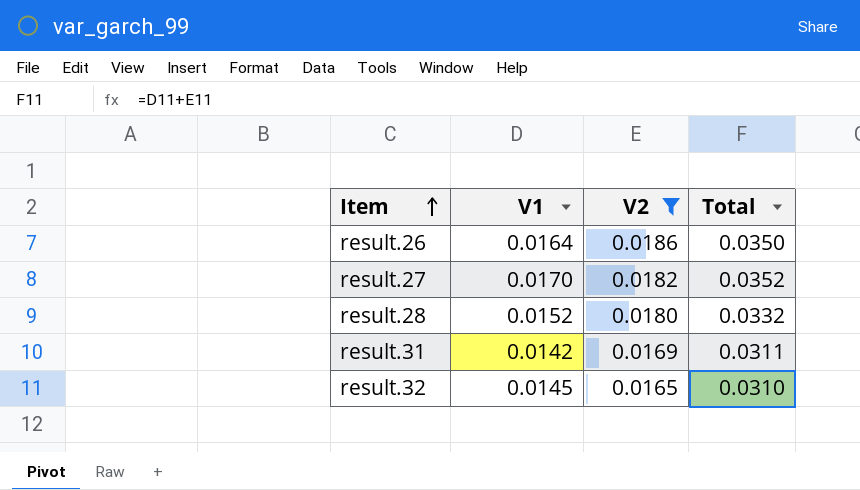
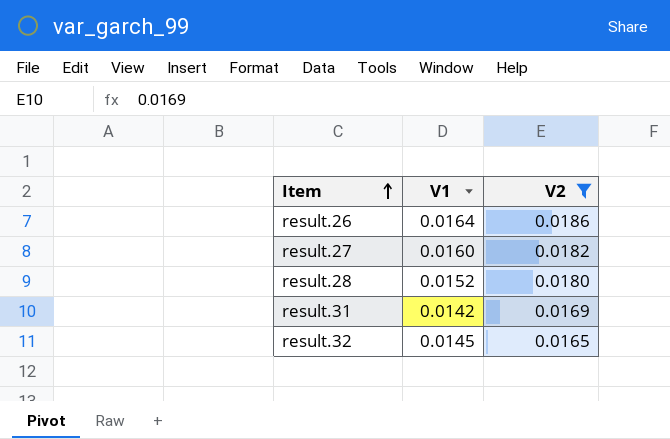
column Total | formula: [V1] + [V2] -> none
result.27 | V1: 0.0170 -> 0.0160

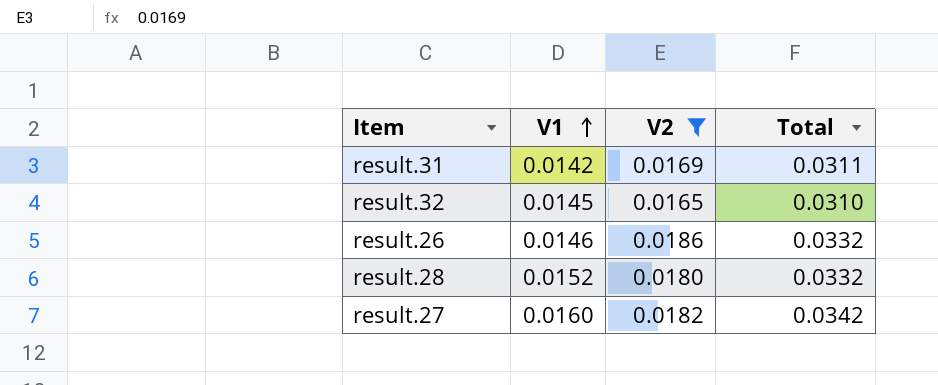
row order: Item ascending -> V1 ascending
column Total | formula: none -> [V1] + [V2]
result.26 | V1: 0.0164 -> 0.0146

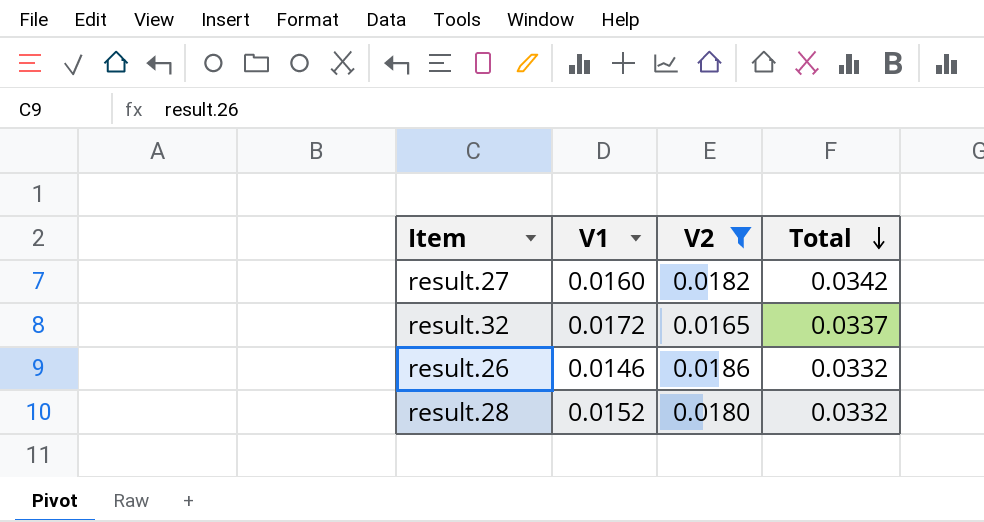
row order: V1 ascending -> Total descending
row result.31: 0.0142 | 0.0169 | 0.0311 -> none
result.32 | V1: 0.0145 -> 0.0172
result.32 | Total: 0.0310 -> 0.0337

